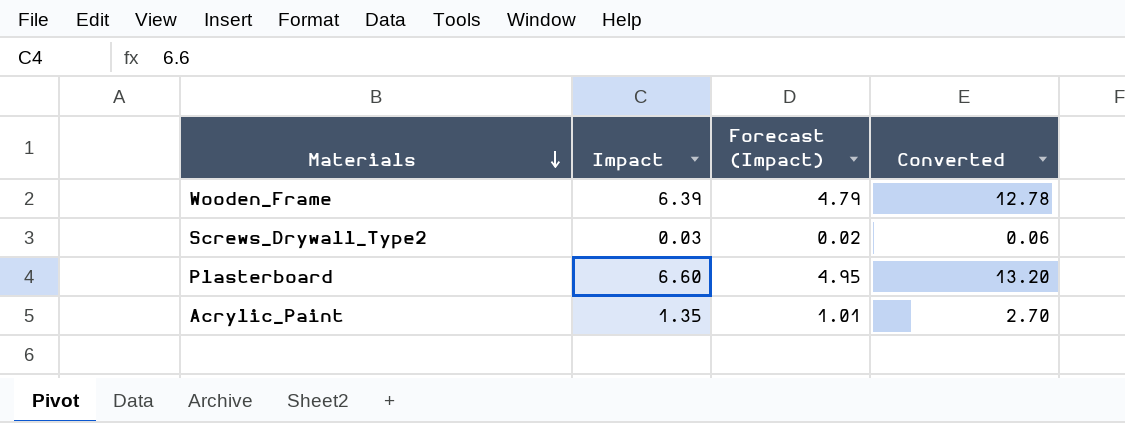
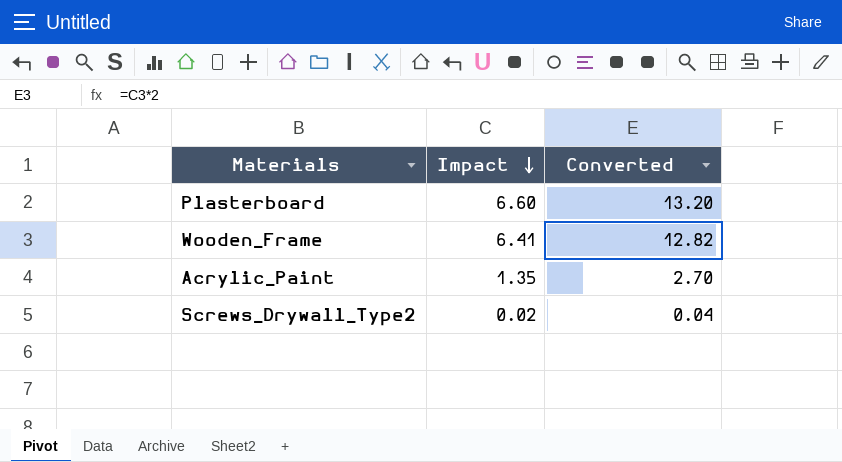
row order: Materials descending -> Impact descending
column Forecast (Impact) | formula: [Impact] * 0.75 -> none
Wooden_Frame | Impact: 6.39 -> 6.41
Wooden_Frame | Converted: 12.78 -> 12.82
Screws_Drywall_Type2 | Impact: 0.03 -> 0.02
Screws_Drywall_Type2 | Converted: 0.06 -> 0.04

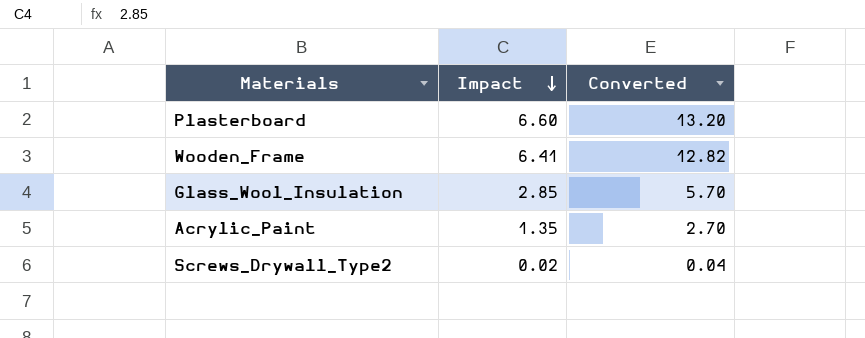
row Glass_Wool_Insulation: none -> 2.85 | 5.70

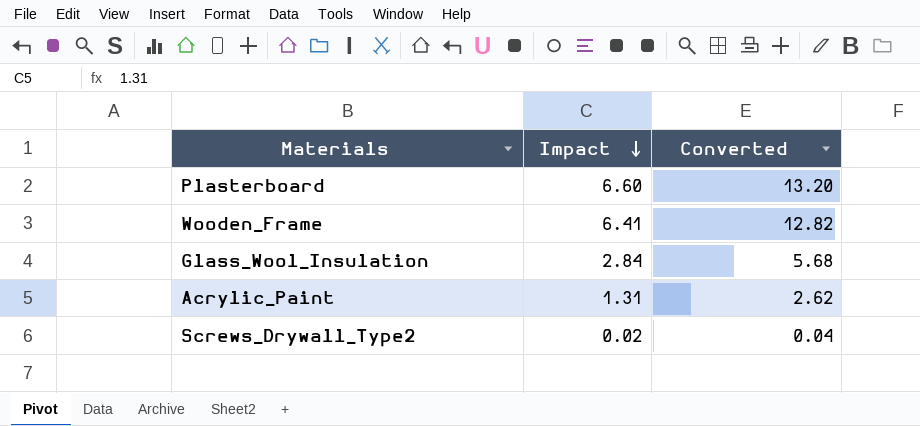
Glass_Wool_Insulation | Impact: 2.85 -> 2.84
Glass_Wool_Insulation | Converted: 5.70 -> 5.68
Acrylic_Paint | Impact: 1.35 -> 1.31
Acrylic_Paint | Converted: 2.70 -> 2.62

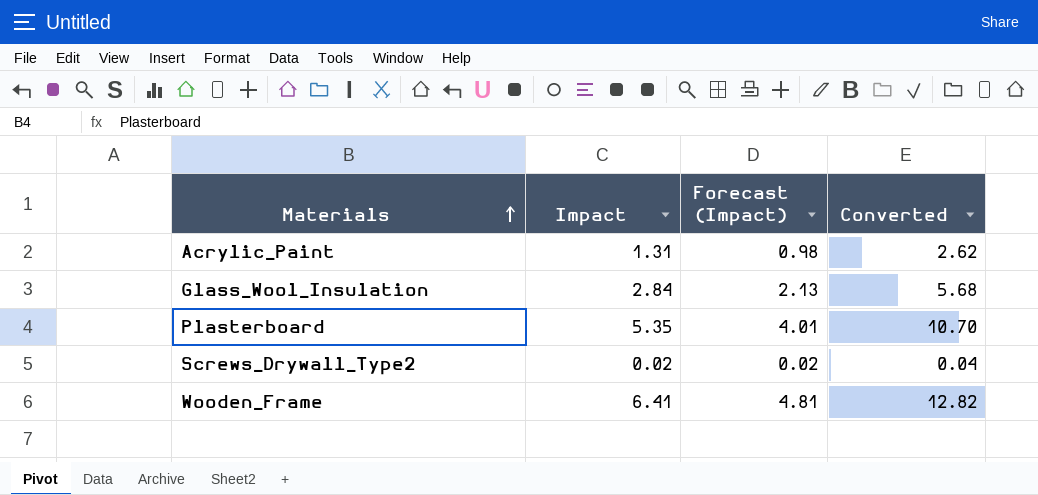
row order: Impact descending -> Materials ascending
column Forecast (Impact) | formula: none -> [Impact] * 0.75
Plasterboard | Impact: 6.60 -> 5.35
Plasterboard | Converted: 13.20 -> 10.70

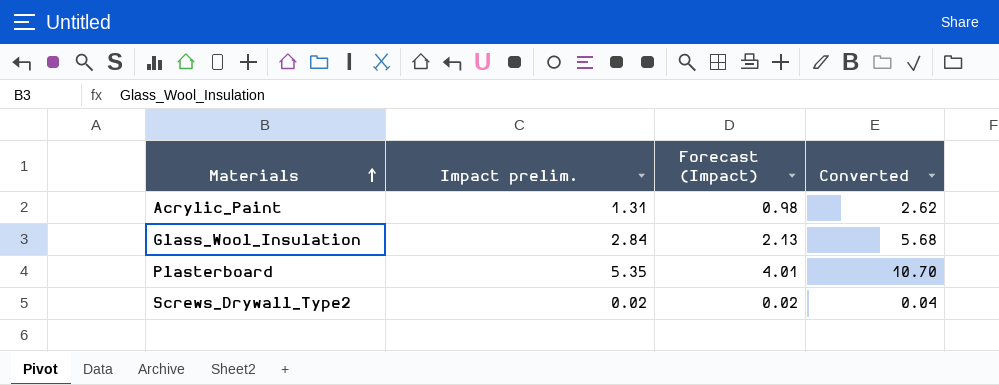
column name: Impact -> Impact prelim.
row Wooden_Frame: 6.41 | 4.81 | 12.82 -> none

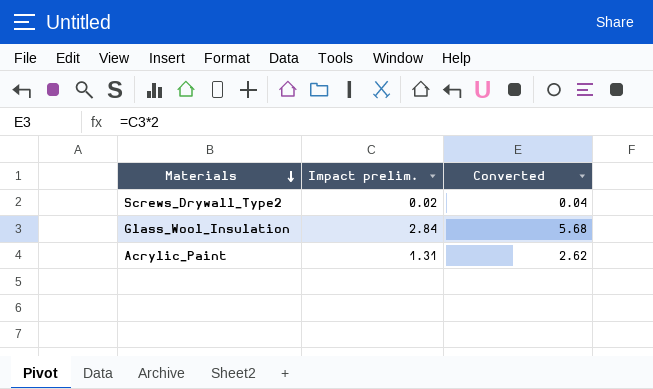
row order: Materials ascending -> Materials descending
column Forecast (Impact) | formula: [Impact prelim.] * 0.75 -> none
row Plasterboard: 5.35 | 4.01 | 10.70 -> none

